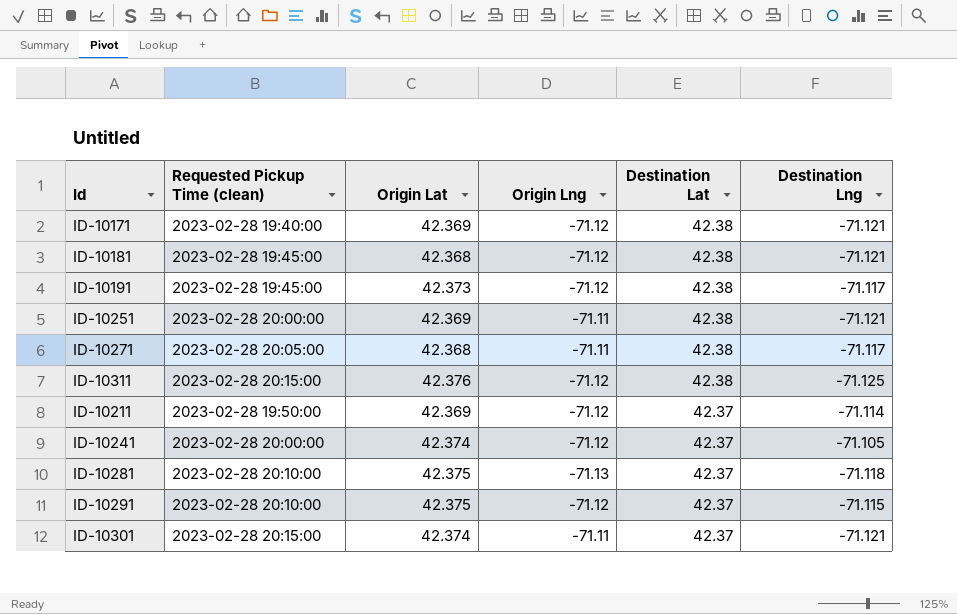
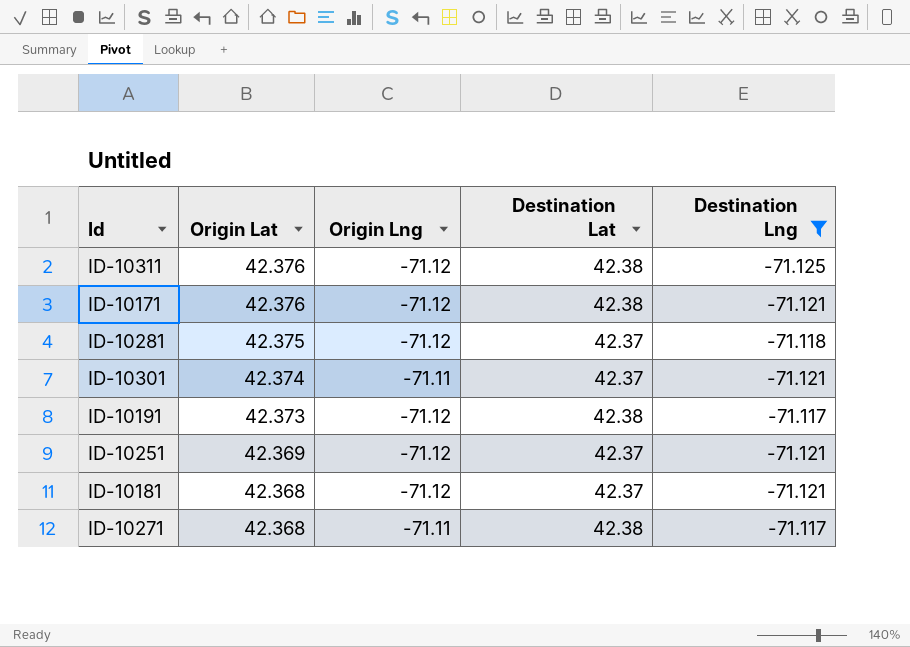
filter: none -> Destination Lng <= -71.117
row order: Destination Lat descending -> Origin Lat descending
column Requested Pickup Time (clean) | position: 2 -> none
ID-10171 | Origin Lat: 42.369 -> 42.376
ID-10281 | Origin Lng: -71.13 -> -71.12
ID-10251 | Origin Lng: -71.11 -> -71.12
ID-10251 | Destination Lat: 42.38 -> 42.37
ID-10181 | Destination Lat: 42.38 -> 42.37

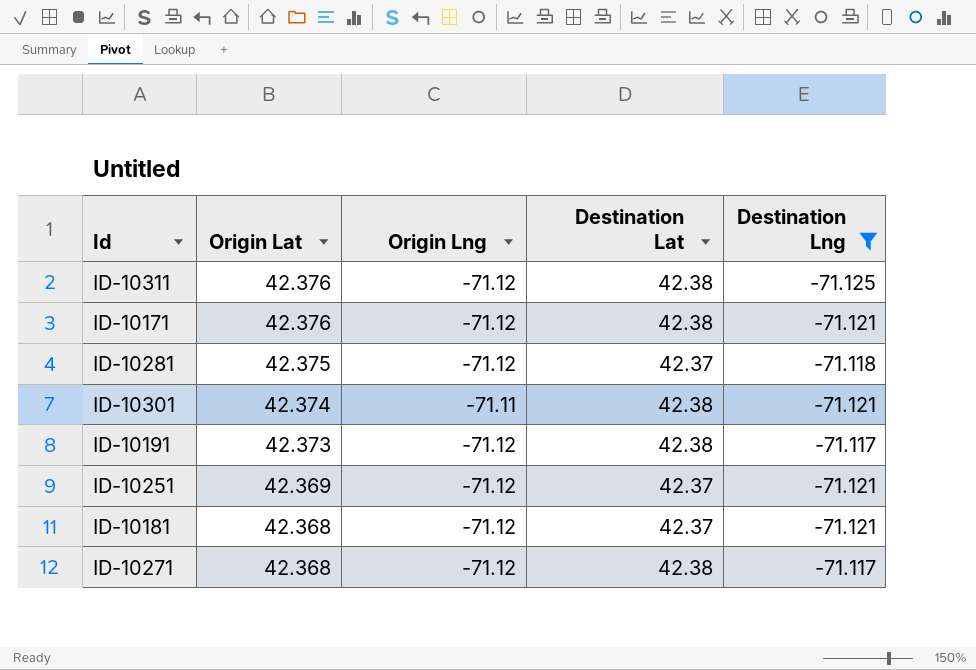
ID-10301 | Destination Lat: 42.37 -> 42.38
ID-10271 | Origin Lng: -71.11 -> -71.12

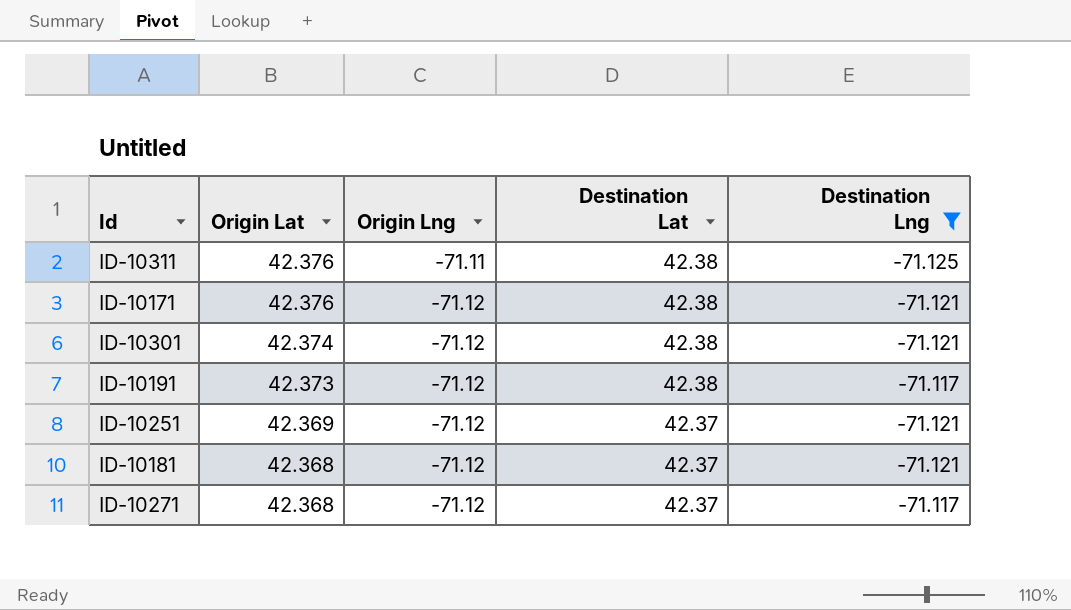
row ID-10281: 42.375 | -71.12 | 42.37 | -71.118 -> none
ID-10311 | Origin Lng: -71.12 -> -71.11
ID-10301 | Origin Lng: -71.11 -> -71.12
ID-10271 | Destination Lat: 42.38 -> 42.37

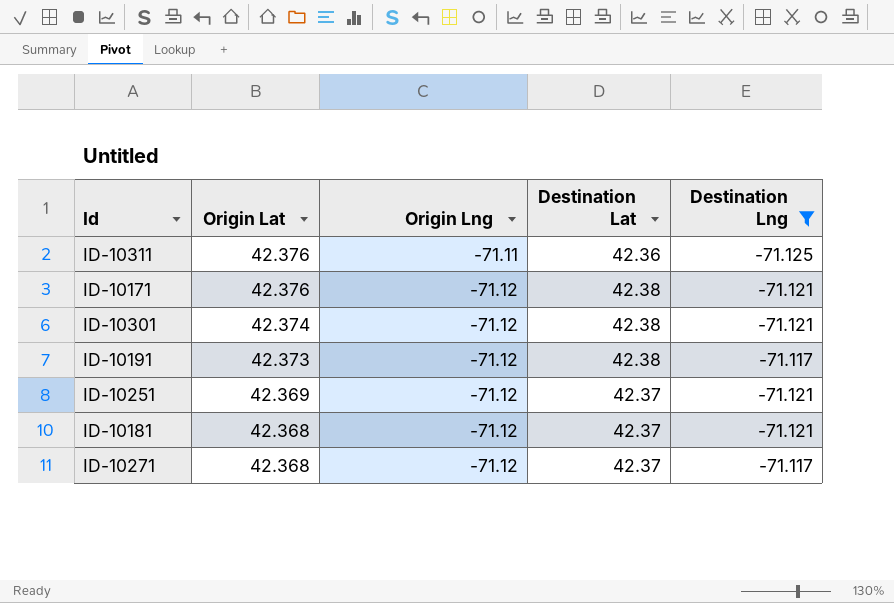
ID-10311 | Destination Lat: 42.38 -> 42.36

